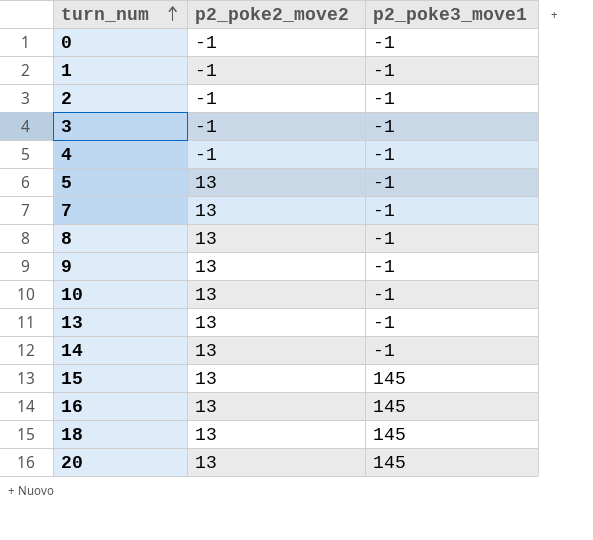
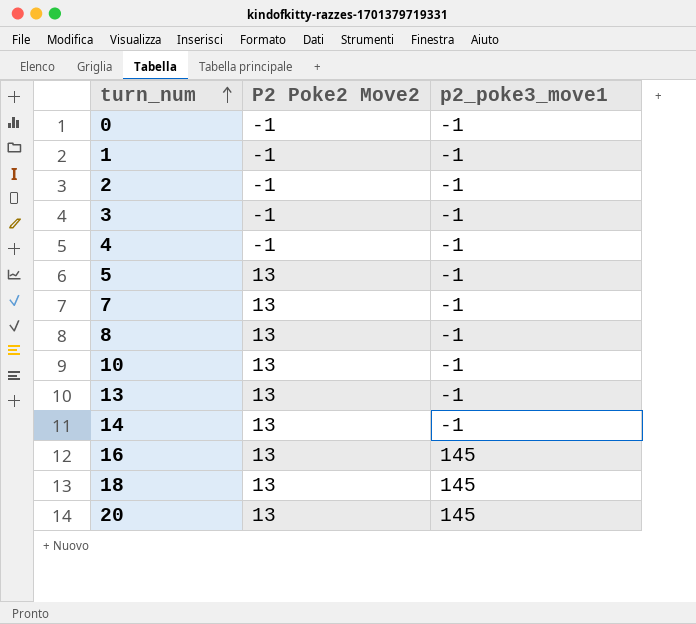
column name: p2_poke2_move2 -> P2 Poke2 Move2
row 9: 13 | -1 -> none
row 15: 13 | 145 -> none

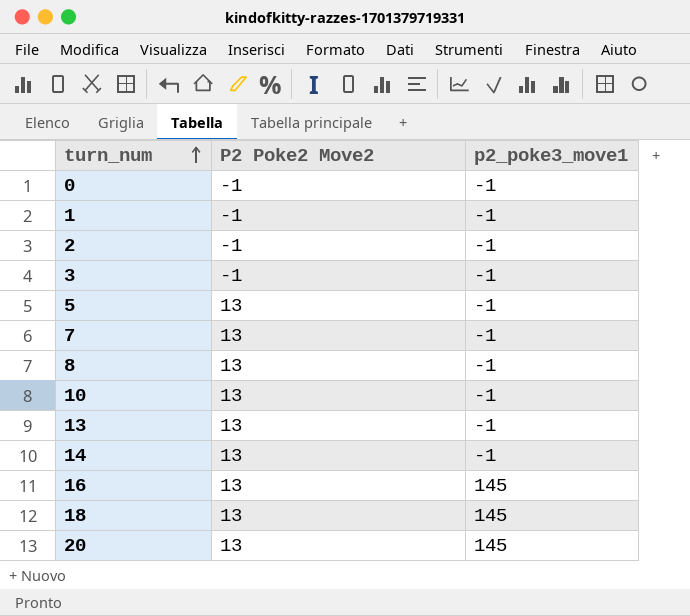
row 4: -1 | -1 -> none

